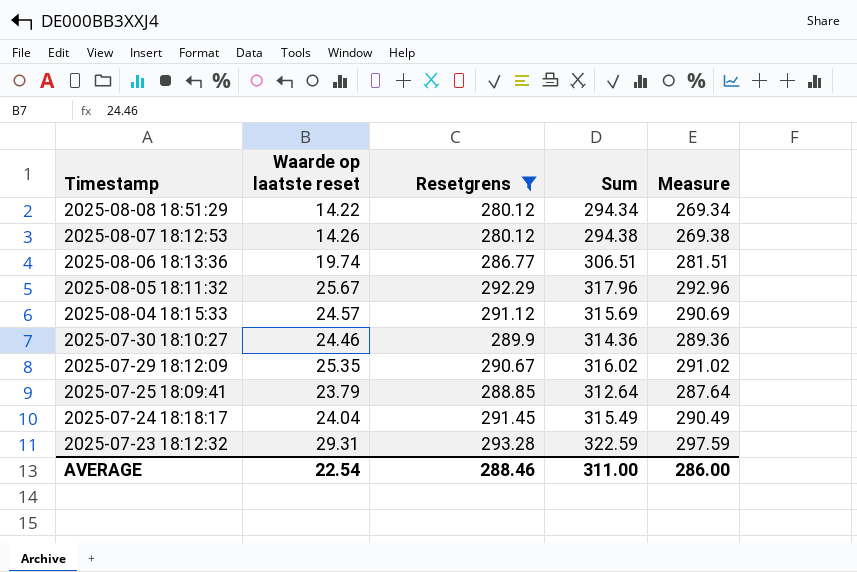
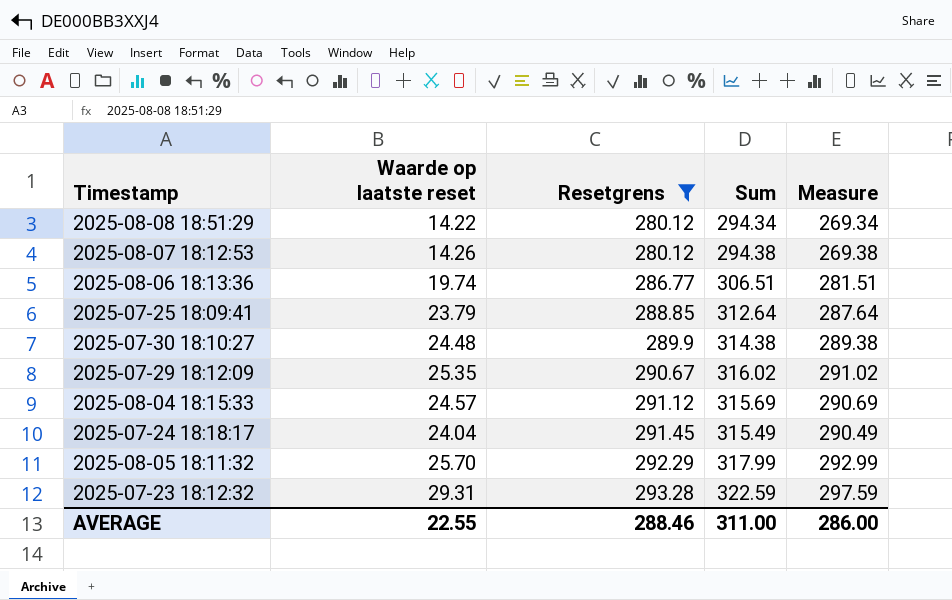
row order: Timestamp descending -> Resetgrens ascending
2025-07-30 18:10:27 | Waarde op laatste reset: 24.46 -> 24.48
2025-07-30 18:10:27 | Sum: 314.36 -> 314.38
2025-07-30 18:10:27 | Measure: 289.36 -> 289.38
2025-08-05 18:11:32 | Waarde op laatste reset: 25.67 -> 25.70
2025-08-05 18:11:32 | Sum: 317.96 -> 317.99
2025-08-05 18:11:32 | Measure: 292.96 -> 292.99
AVERAGE | Waarde op laatste reset: 22.54 -> 22.55

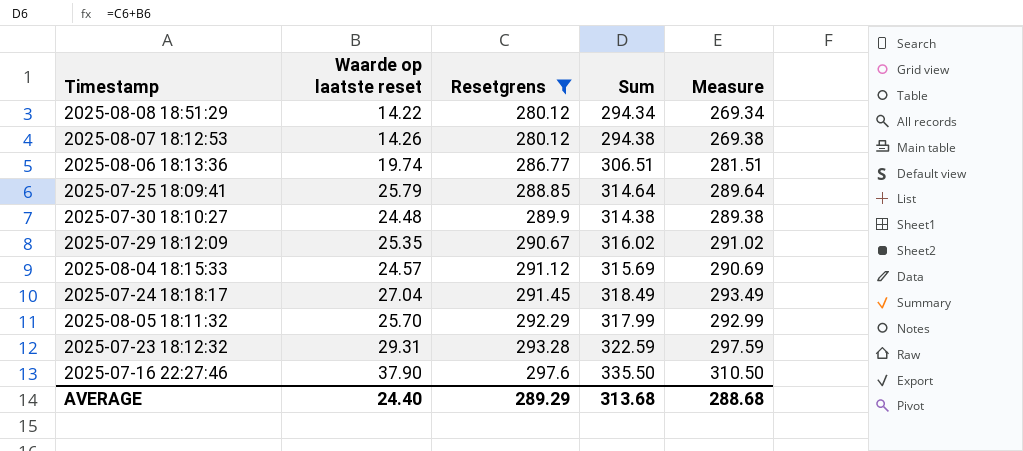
2025-07-25 18:09:41 | Waarde op laatste reset: 23.79 -> 25.79
2025-07-25 18:09:41 | Sum: 312.64 -> 314.64
2025-07-25 18:09:41 | Measure: 287.64 -> 289.64
2025-07-24 18:18:17 | Waarde op laatste reset: 24.04 -> 27.04
2025-07-24 18:18:17 | Sum: 315.49 -> 318.49
2025-07-24 18:18:17 | Measure: 290.49 -> 293.49
row 2025-07-16 22:27:46: none -> 37.90 | 297.6 | 335.50 | 310.50
AVERAGE | Waarde op laatste reset: 22.55 -> 24.40
AVERAGE | Resetgrens: 288.46 -> 289.29
AVERAGE | Sum: 311.00 -> 313.68
AVERAGE | Measure: 286.00 -> 288.68

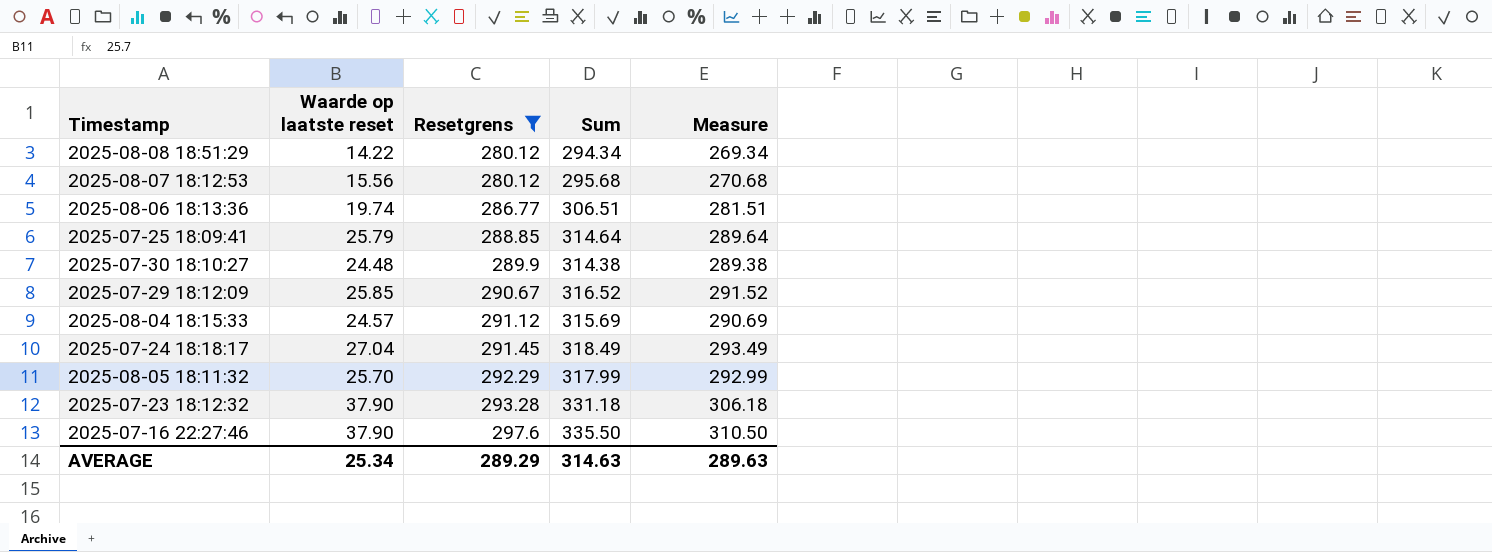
2025-08-07 18:12:53 | Waarde op laatste reset: 14.26 -> 15.56
2025-08-07 18:12:53 | Sum: 294.38 -> 295.68
2025-08-07 18:12:53 | Measure: 269.38 -> 270.68
2025-07-29 18:12:09 | Waarde op laatste reset: 25.35 -> 25.85
2025-07-29 18:12:09 | Sum: 316.02 -> 316.52
2025-07-29 18:12:09 | Measure: 291.02 -> 291.52
2025-07-23 18:12:32 | Waarde op laatste reset: 29.31 -> 37.90
2025-07-23 18:12:32 | Sum: 322.59 -> 331.18
2025-07-23 18:12:32 | Measure: 297.59 -> 306.18
AVERAGE | Waarde op laatste reset: 24.40 -> 25.34
AVERAGE | Sum: 313.68 -> 314.63
AVERAGE | Measure: 288.68 -> 289.63

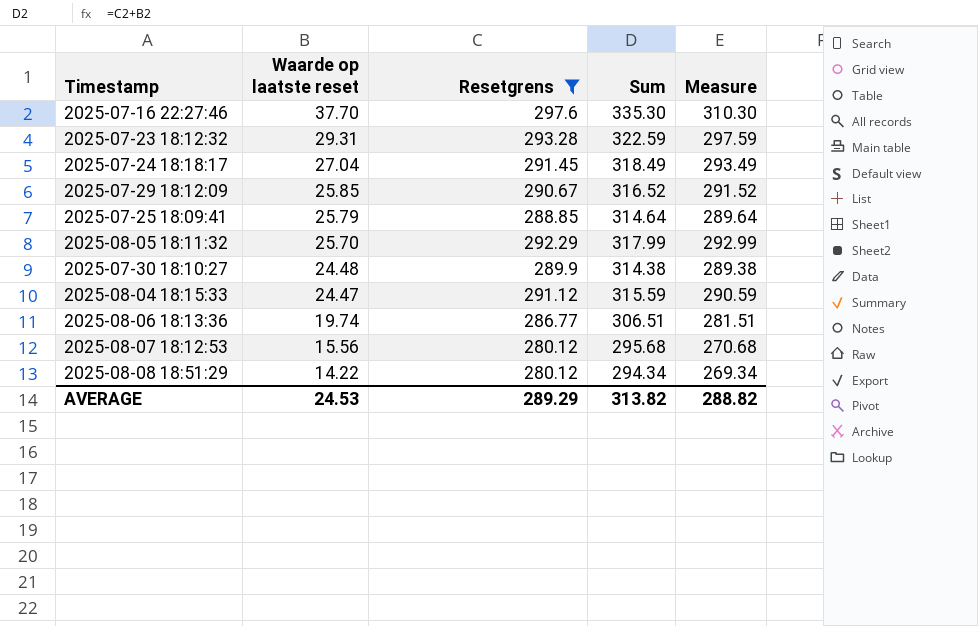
row order: Resetgrens ascending -> Waarde op laatste reset descending
2025-07-16 22:27:46 | Waarde op laatste reset: 37.90 -> 37.70
2025-07-16 22:27:46 | Sum: 335.50 -> 335.30
2025-07-16 22:27:46 | Measure: 310.50 -> 310.30
2025-07-23 18:12:32 | Waarde op laatste reset: 37.90 -> 29.31
2025-07-23 18:12:32 | Sum: 331.18 -> 322.59
2025-07-23 18:12:32 | Measure: 306.18 -> 297.59
2025-08-04 18:15:33 | Waarde op laatste reset: 24.57 -> 24.47
2025-08-04 18:15:33 | Sum: 315.69 -> 315.59
2025-08-04 18:15:33 | Measure: 290.69 -> 290.59
AVERAGE | Waarde op laatste reset: 25.34 -> 24.53
AVERAGE | Sum: 314.63 -> 313.82
AVERAGE | Measure: 289.63 -> 288.82

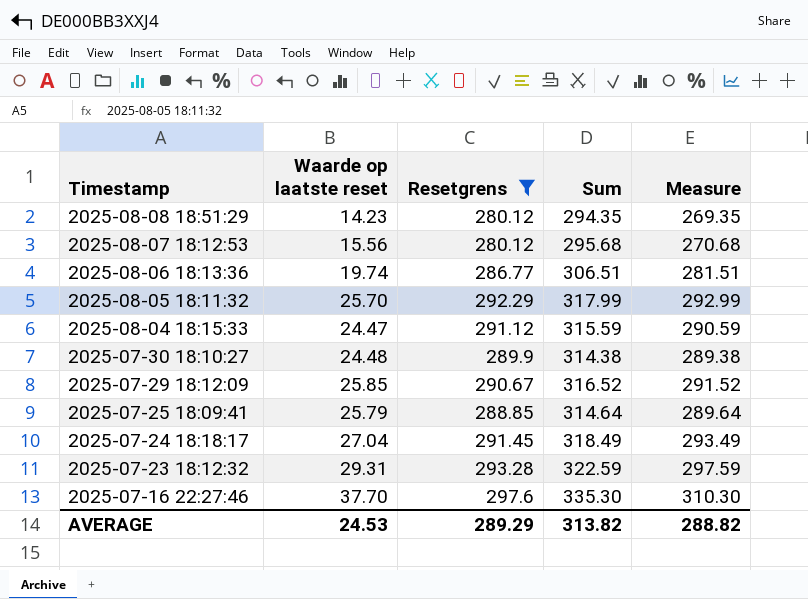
row order: Waarde op laatste reset descending -> Timestamp descending
2025-08-08 18:51:29 | Waarde op laatste reset: 14.22 -> 14.23
2025-08-08 18:51:29 | Sum: 294.34 -> 294.35
2025-08-08 18:51:29 | Measure: 269.34 -> 269.35

